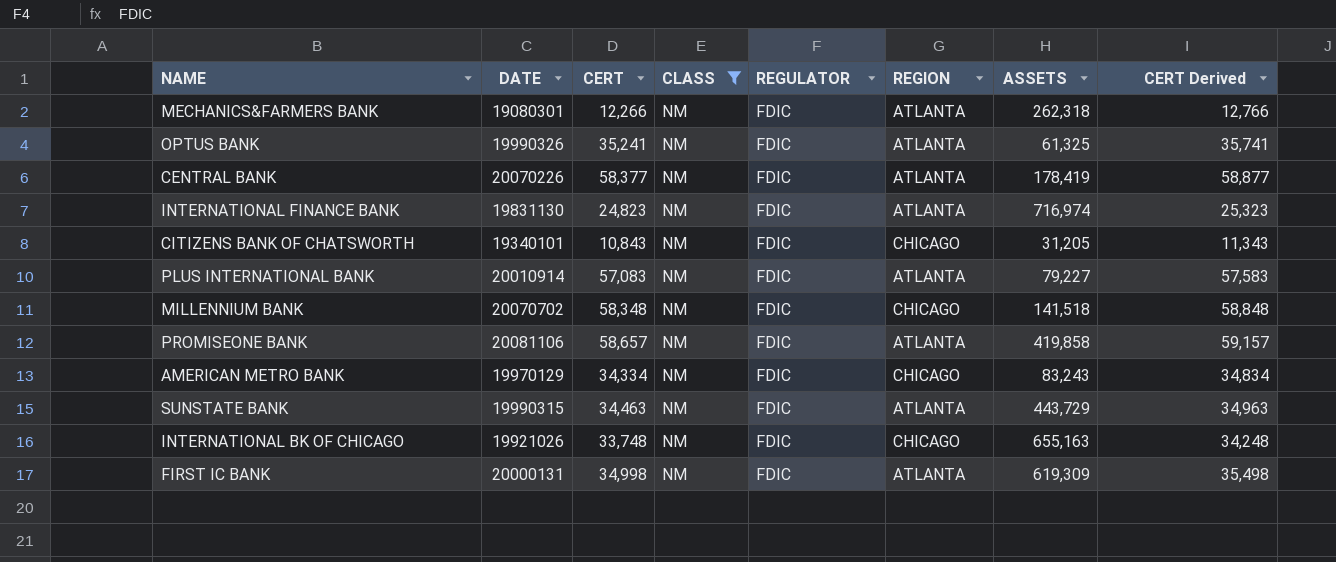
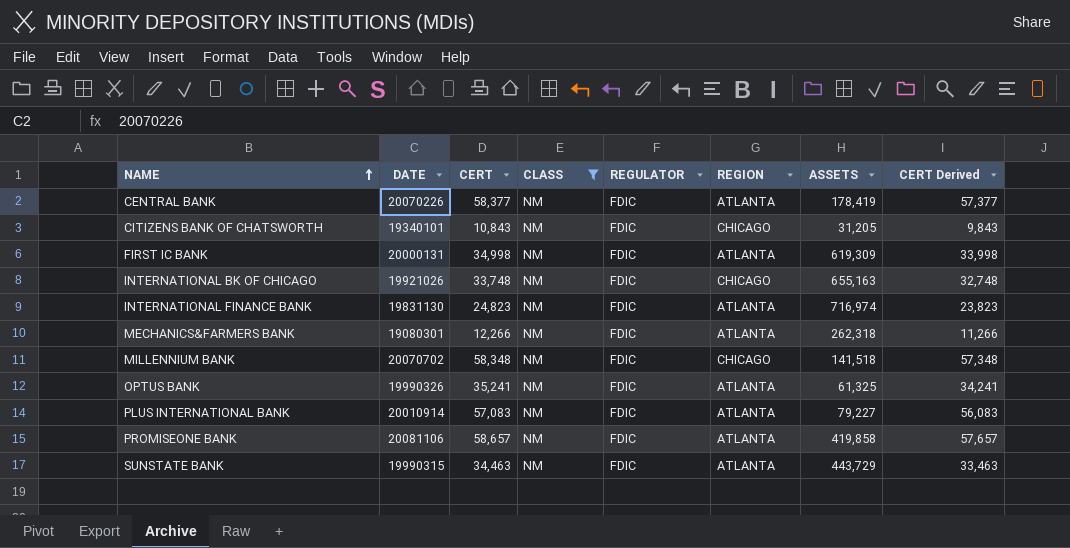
row order: none -> NAME ascending
column CERT Derived | formula: [CERT] + 500 -> [CERT] - 1000
row AMERICAN METRO BANK: 19970129 | 34,334 | NM | FDIC | CHICAGO | 83,243 | 34,834 -> none

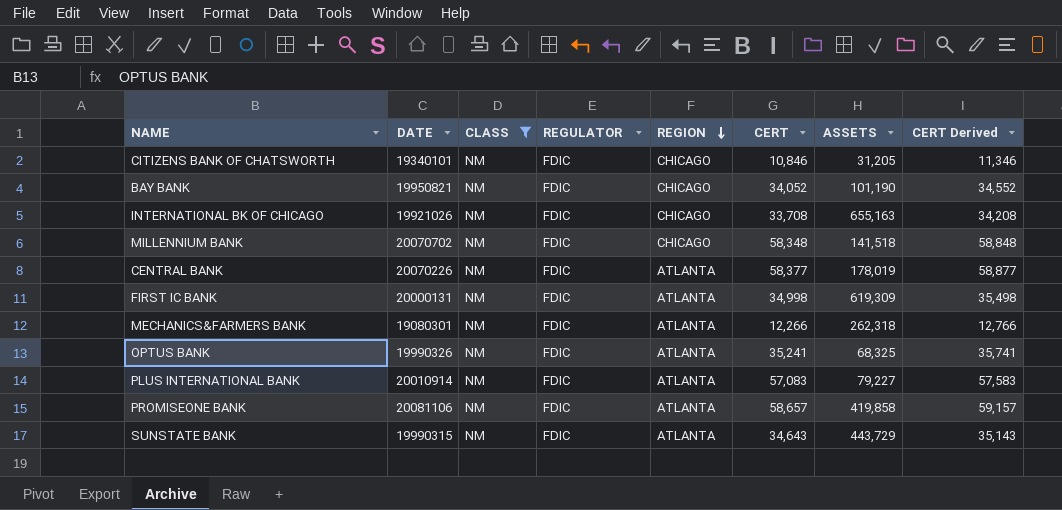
row order: NAME ascending -> REGION descending
column CERT | position: 3 -> 6
column CERT Derived | formula: [CERT] - 1000 -> [CERT] + 500
row INTERNATIONAL FINANCE BANK: 19831130 | 24,823 | NM | FDIC | ATLANTA | 716,974 | 23,823 -> none
CITIZENS BANK OF CHATSWORTH | CERT: 10,843 -> 10,846
row BAY BANK: none -> 19950821 | NM | FDIC | CHICAGO | 34,052 | 101,190 | 34,552
INTERNATIONAL BK OF CHICAGO | CERT: 33,748 -> 33,708
CENTRAL BANK | ASSETS: 178,419 -> 178,019
OPTUS BANK | ASSETS: 61,325 -> 68,325
SUNSTATE BANK | CERT: 34,463 -> 34,643

